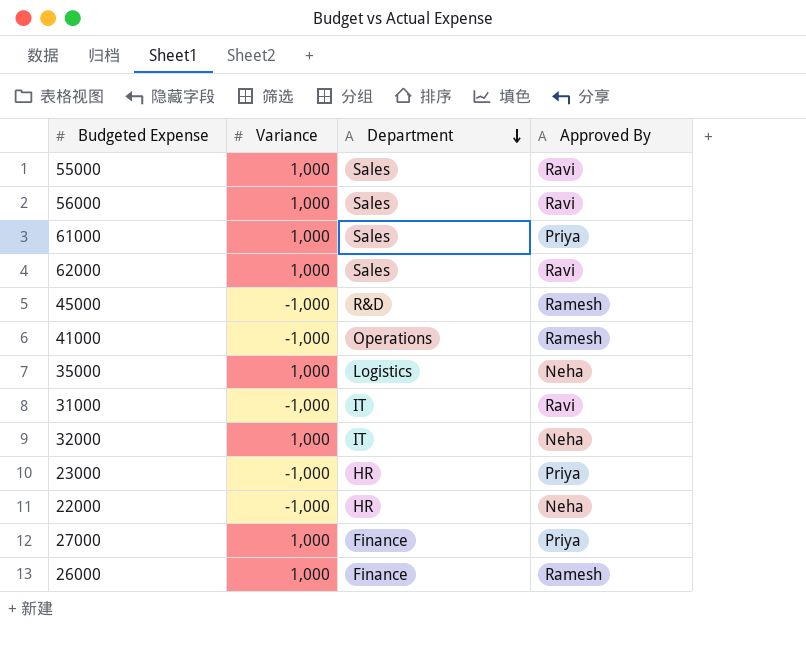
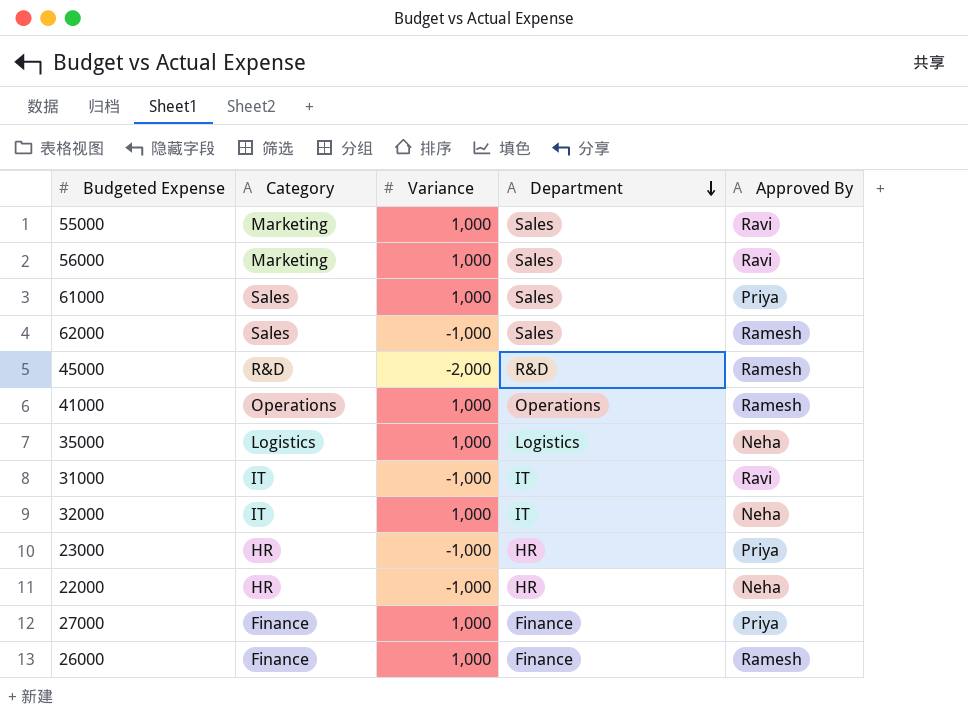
column Category | position: none -> 2
62000 | Variance: 1,000 -> -1,000
62000 | Approved By: Ravi -> Ramesh
45000 | Variance: -1,000 -> -2,000
41000 | Variance: -1,000 -> 1,000

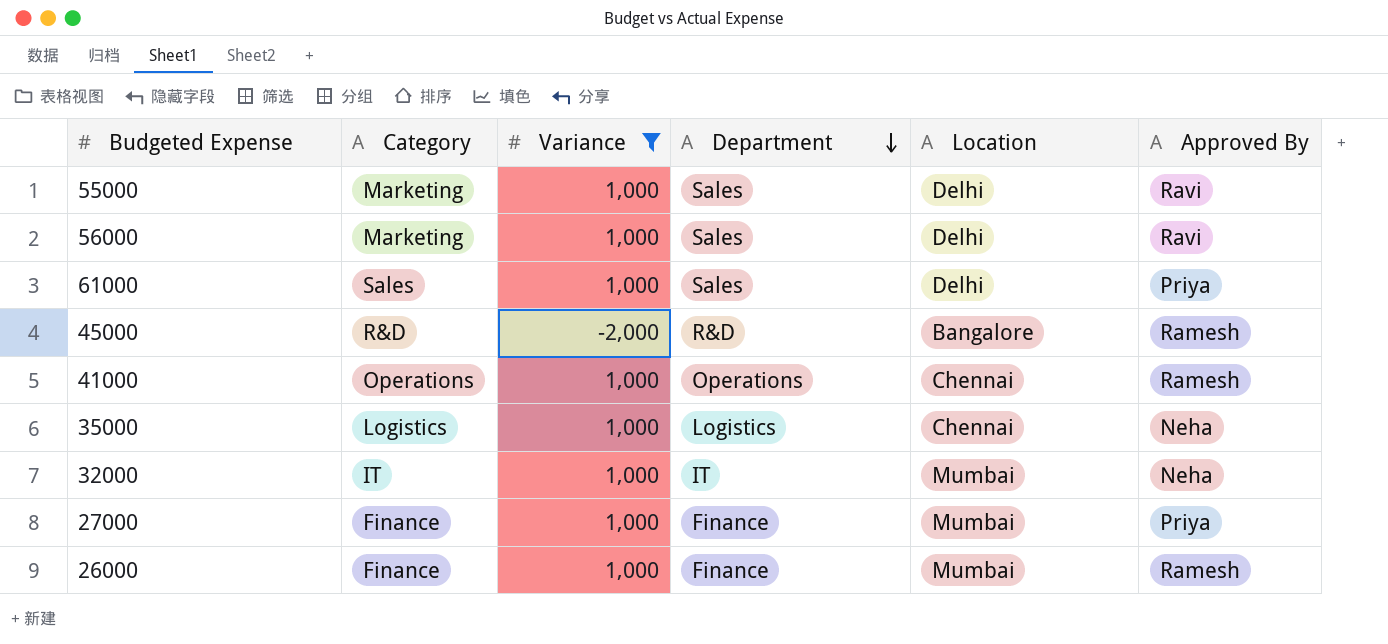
filter: none -> Variance != -1,000
column Location | position: none -> 5

